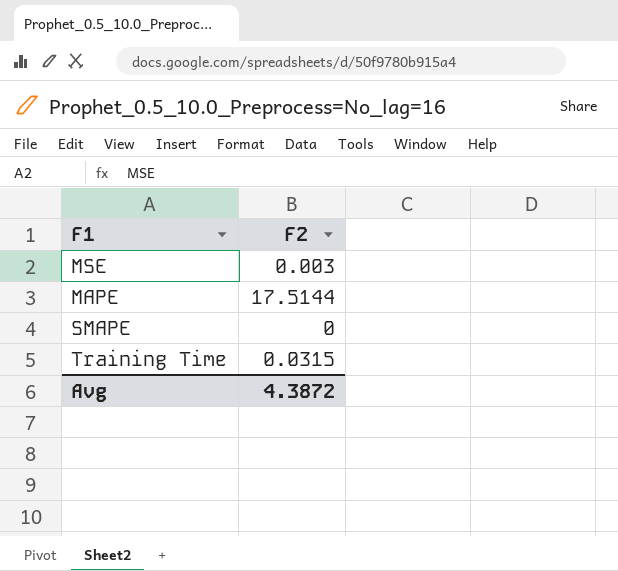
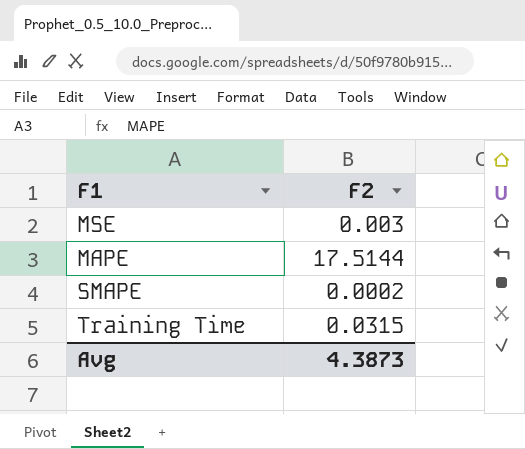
SMAPE | F2: 0 -> 0.0002
Avg | F2: 4.3872 -> 4.3873

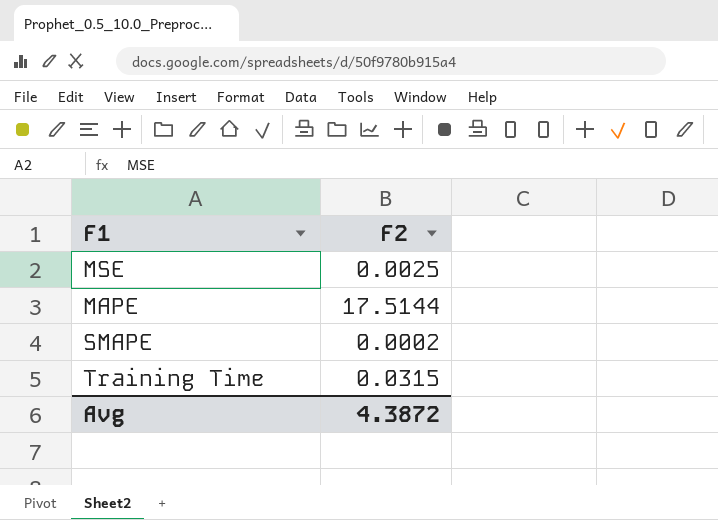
MSE | F2: 0.003 -> 0.0025
Avg | F2: 4.3873 -> 4.3872

